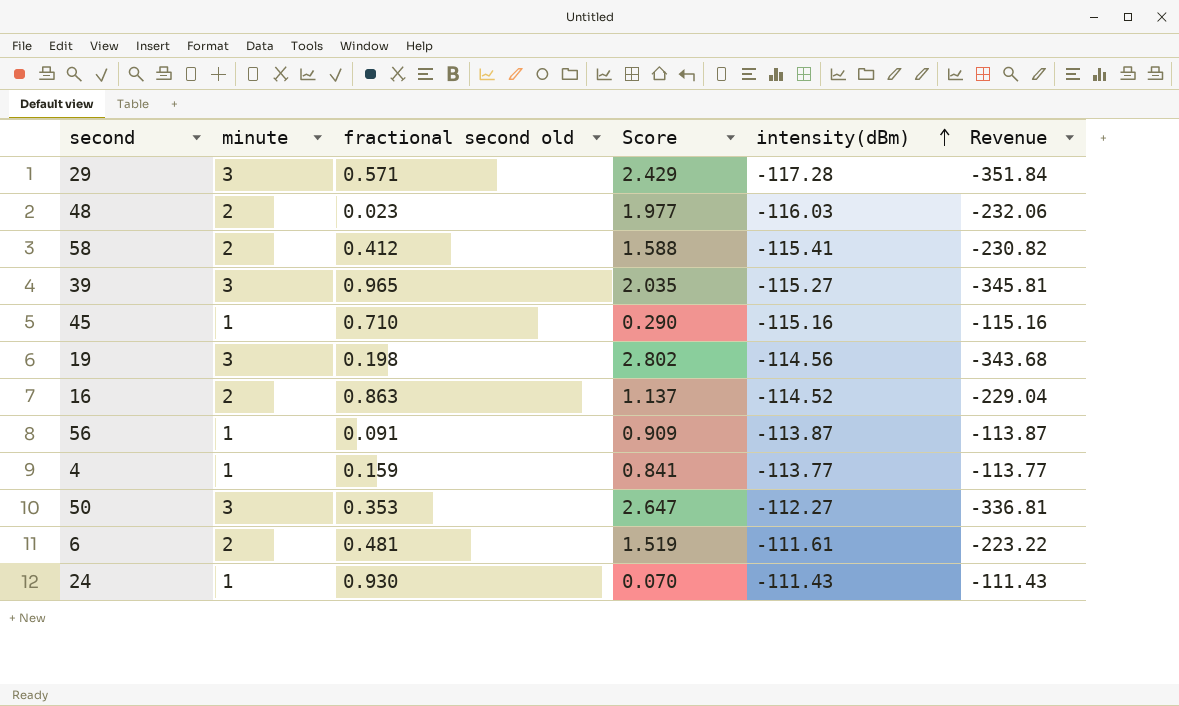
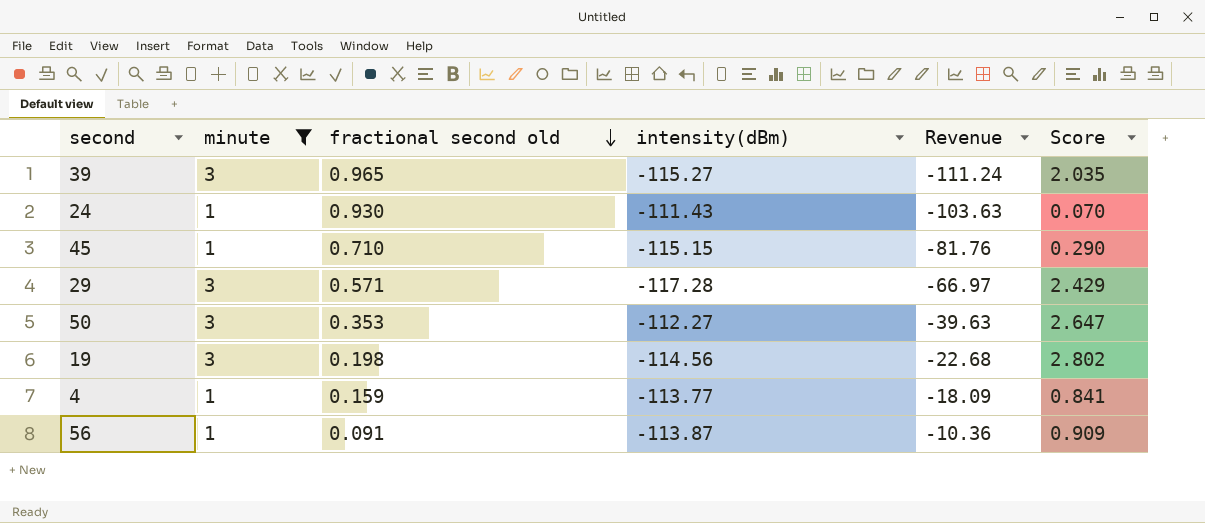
filter: none -> minute != 2
row order: intensity(dBm) ascending -> fractional second old descending
column Revenue | formula: [minute] * [intensity(dBm)] -> [fractional second old] * [intensity(dBm)]
column Score | position: 4 -> 6
45 | intensity(dBm): -115.16 -> -115.15

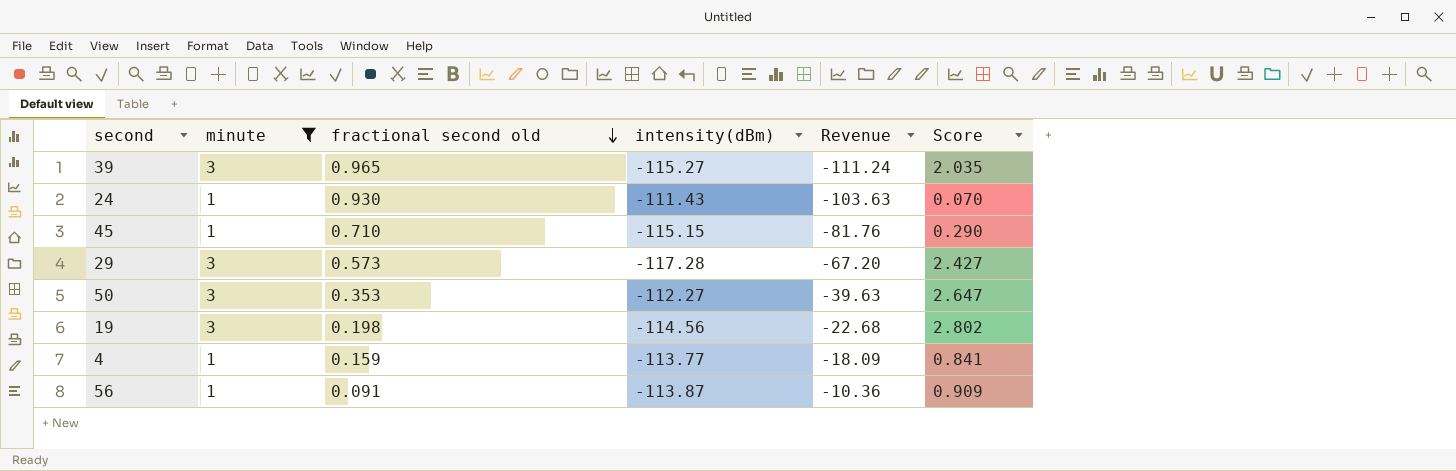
29 | fractional second old: 0.571 -> 0.573
29 | Revenue: -66.97 -> -67.20
29 | Score: 2.429 -> 2.427

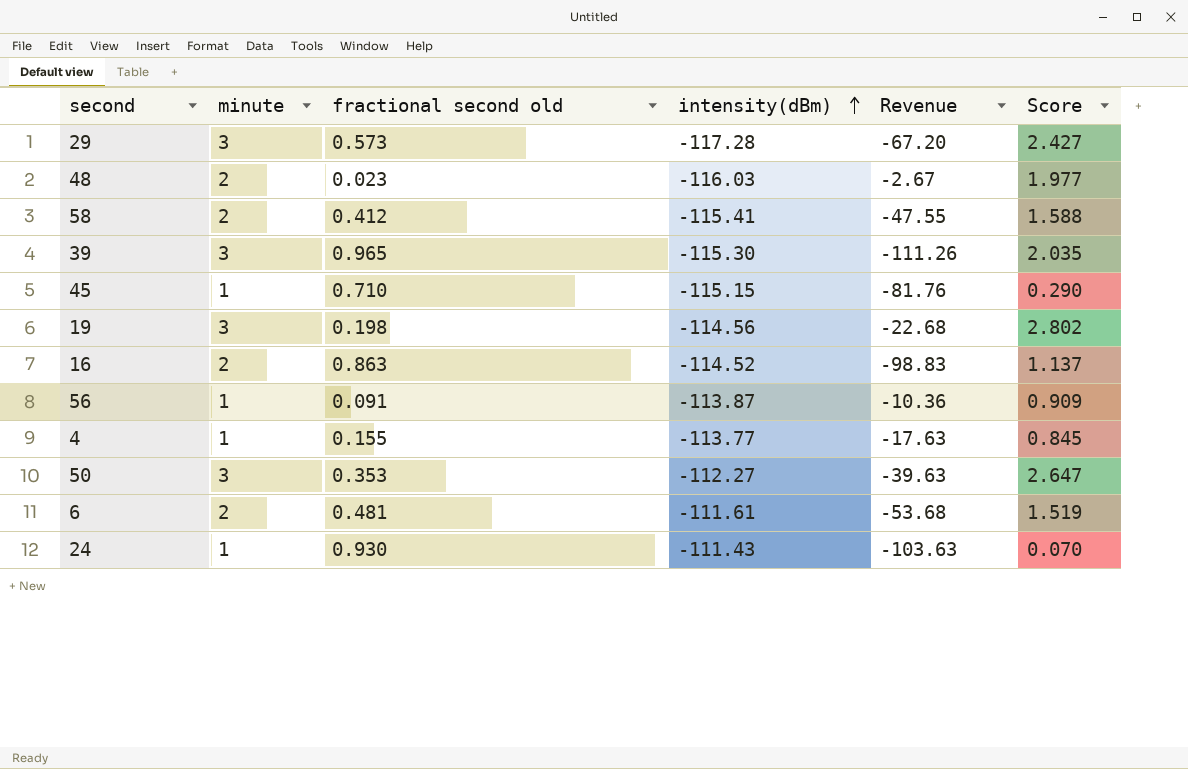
filter: minute != 2 -> none
row order: fractional second old descending -> intensity(dBm) ascending
39 | intensity(dBm): -115.27 -> -115.30
39 | Revenue: -111.24 -> -111.26
4 | fractional second old: 0.159 -> 0.155
4 | Revenue: -18.09 -> -17.63
4 | Score: 0.841 -> 0.845

